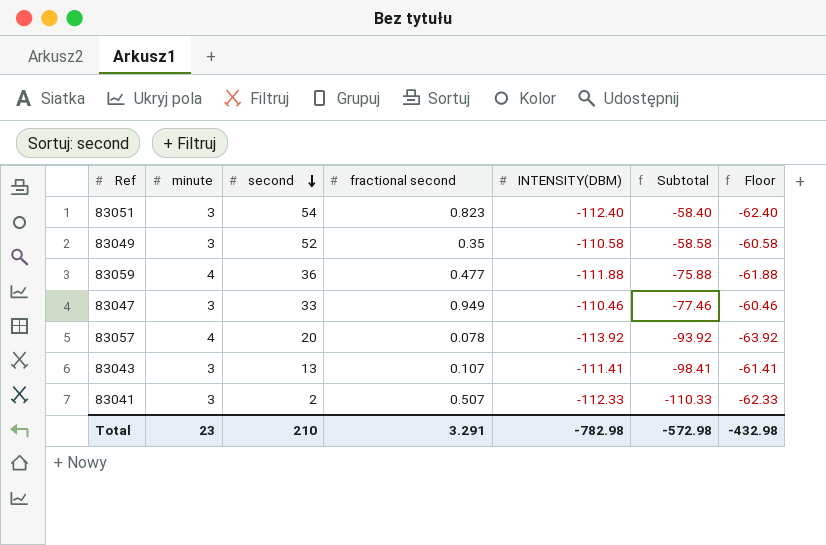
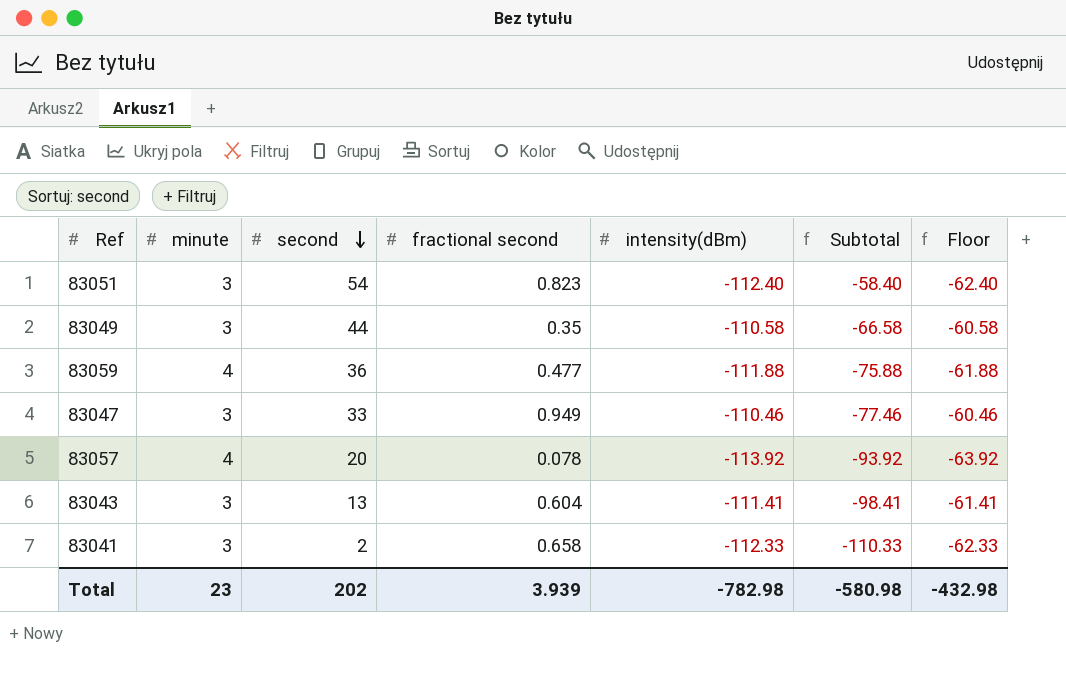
column name: INTENSITY(DBM) -> intensity(dBm)
83049 | second: 52 -> 44
83049 | Subtotal: -58.58 -> -66.58
83043 | fractional second: 0.107 -> 0.604
83041 | fractional second: 0.507 -> 0.658
Total | second: 210 -> 202
Total | fractional second: 3.291 -> 3.939
Total | Subtotal: -572.98 -> -580.98

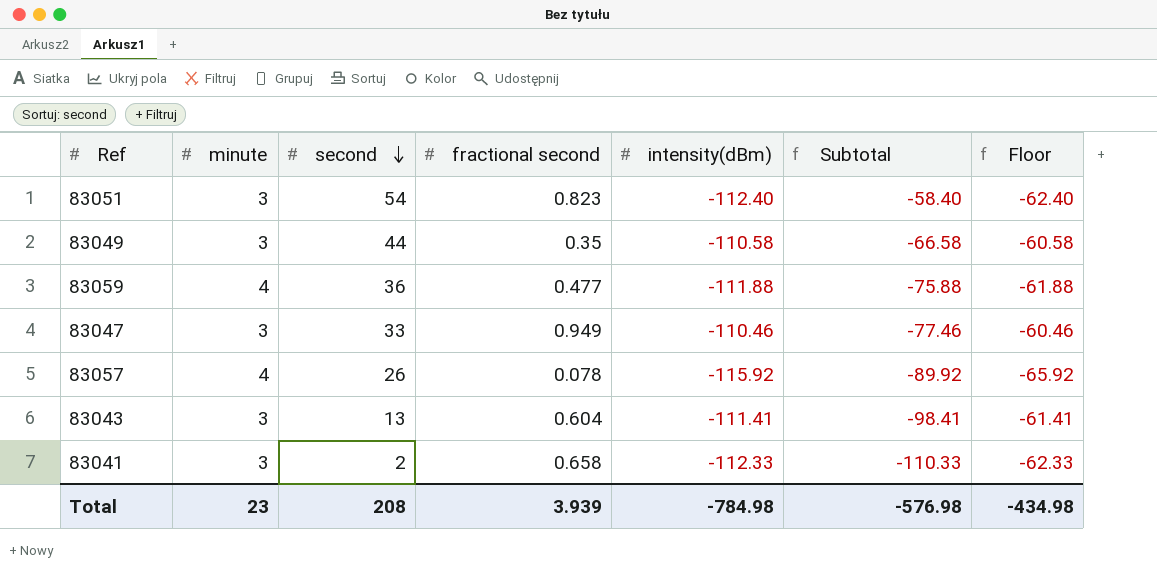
83057 | second: 20 -> 26
83057 | intensity(dBm): -113.92 -> -115.92
83057 | Subtotal: -93.92 -> -89.92
83057 | Floor: -63.92 -> -65.92
Total | second: 202 -> 208
Total | intensity(dBm): -782.98 -> -784.98
Total | Subtotal: -580.98 -> -576.98
Total | Floor: -432.98 -> -434.98

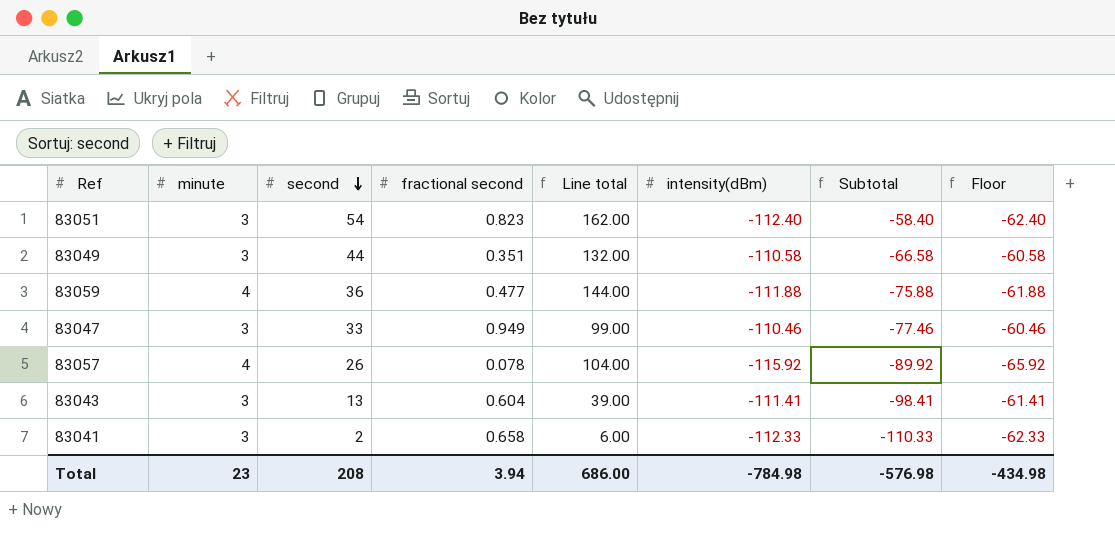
column Line total | formula: none -> [minute] * [second]
83049 | fractional second: 0.35 -> 0.351
Total | fractional second: 3.939 -> 3.94

